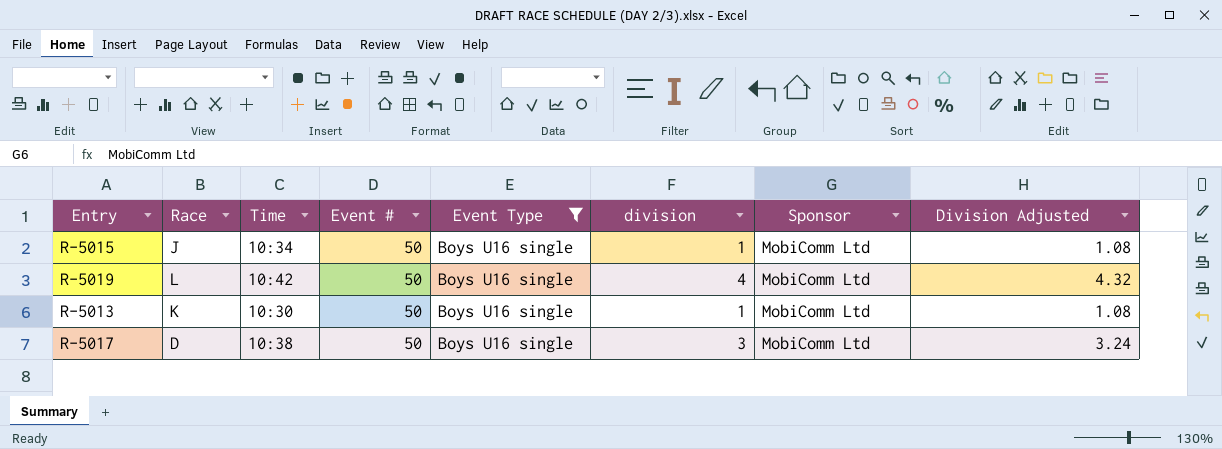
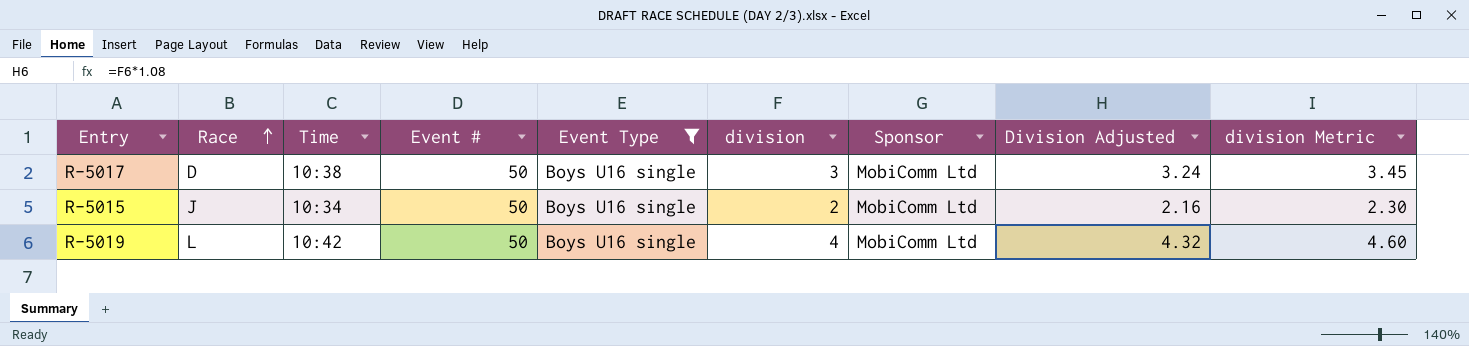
row order: none -> Race ascending
column division Metric | formula: none -> [division] * 1.15
row R-5013: K | 10:30 | 50 | Boys U16 single | 1 | MobiComm Ltd | 1.08 -> none
R-5015 | division: 1 -> 2
R-5015 | Division Adjusted: 1.08 -> 2.16

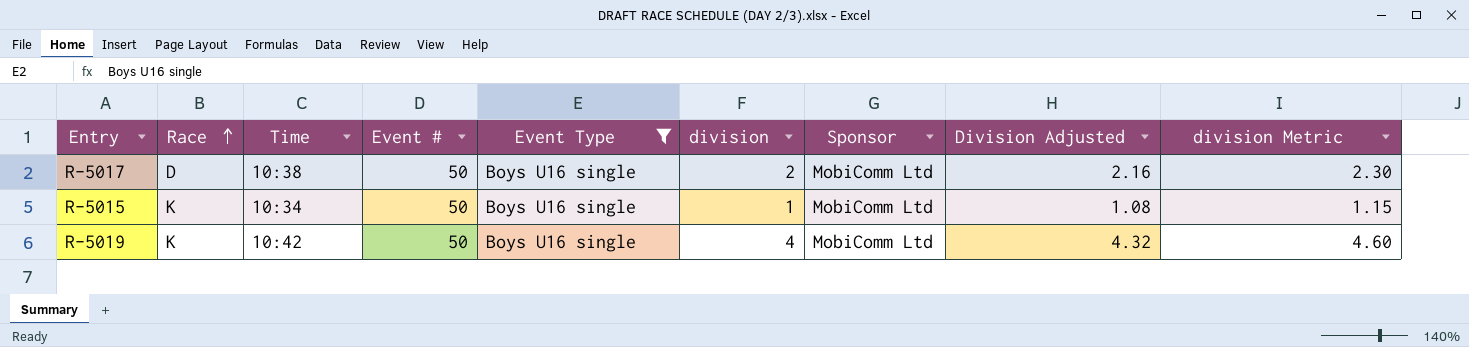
R-5017 | division: 3 -> 2
R-5017 | Division Adjusted: 3.24 -> 2.16
R-5017 | division Metric: 3.45 -> 2.30
R-5015 | Race: J -> K
R-5015 | division: 2 -> 1
R-5015 | Division Adjusted: 2.16 -> 1.08
R-5015 | division Metric: 2.30 -> 1.15
R-5019 | Race: L -> K

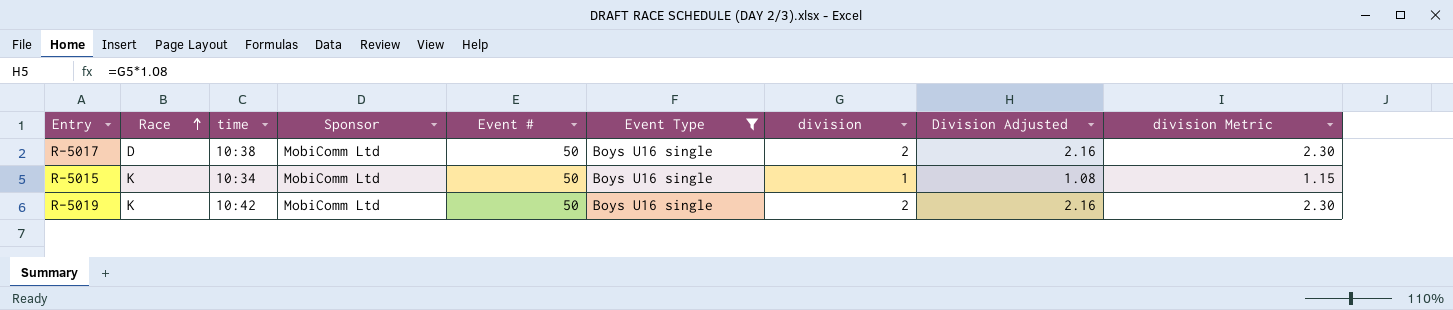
column name: Time -> time
column Sponsor | position: 7 -> 4
R-5019 | division: 4 -> 2
R-5019 | Division Adjusted: 4.32 -> 2.16
R-5019 | division Metric: 4.60 -> 2.30

